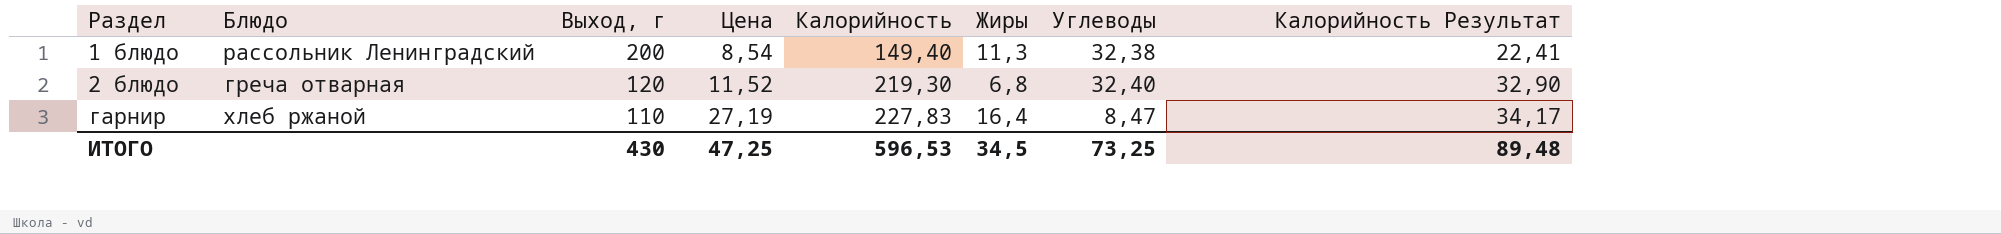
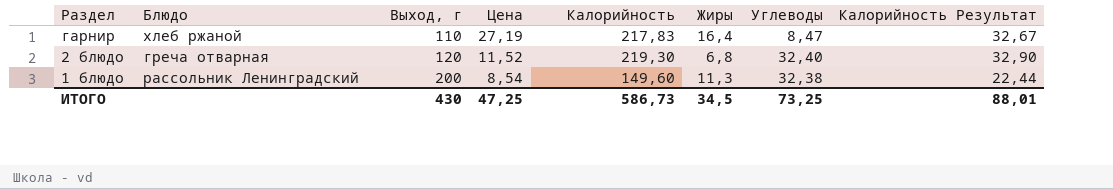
row order: Раздел ascending -> Раздел descending
гарнир | Калорийность: 227,83 -> 217,83
гарнир | Калорийность Результат: 34,17 -> 32,67
1 блюдо | Калорийность: 149,40 -> 149,60
1 блюдо | Калорийность Результат: 22,41 -> 22,44
ИТОГО | Калорийность: 596,53 -> 586,73
ИТОГО | Калорийность Результат: 89,48 -> 88,01

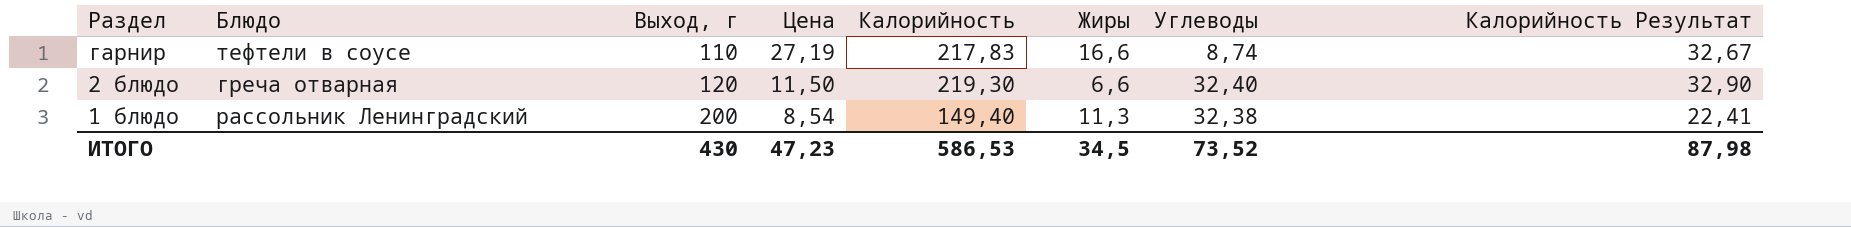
гарнир | Блюдо: хлеб ржаной -> тефтели в соусе
гарнир | Жиры: 16,4 -> 16,6
гарнир | Углеводы: 8,47 -> 8,74
2 блюдо | Цена: 11,52 -> 11,50
2 блюдо | Жиры: 6,8 -> 6,6
1 блюдо | Калорийность: 149,60 -> 149,40
1 блюдо | Калорийность Результат: 22,44 -> 22,41
ИТОГО | Цена: 47,25 -> 47,23
ИТОГО | Калорийность: 586,73 -> 586,53
ИТОГО | Углеводы: 73,25 -> 73,52
ИТОГО | Калорийность Результат: 88,01 -> 87,98

